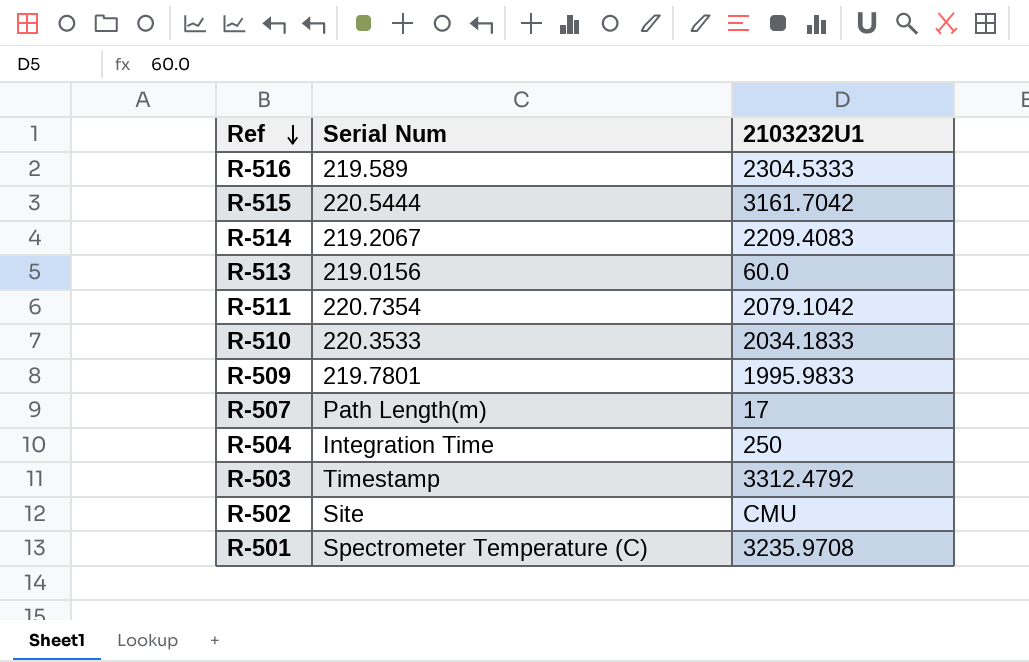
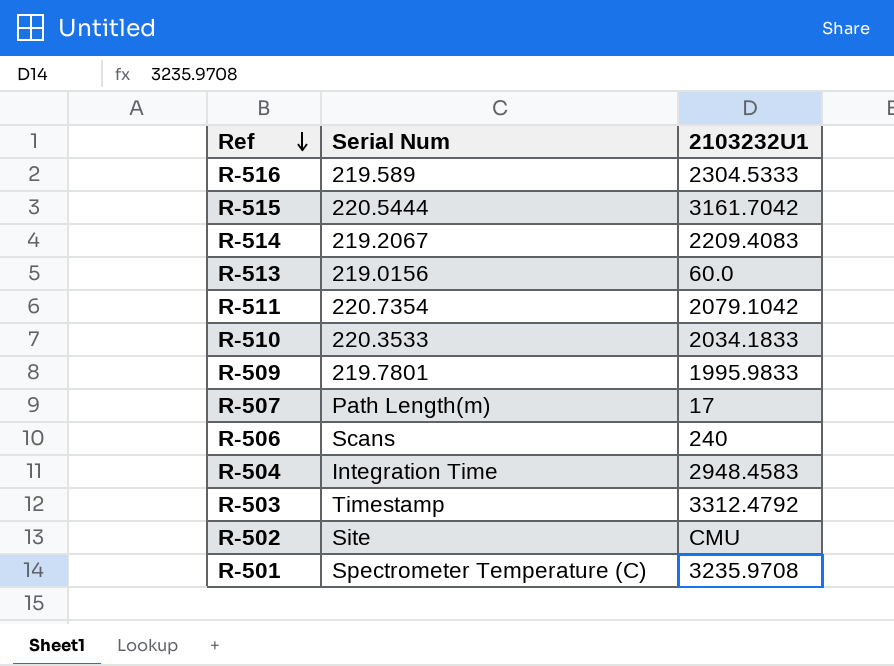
row R-506: none -> Scans | 240
R-504 | 2103232U1: 250 -> 2948.4583

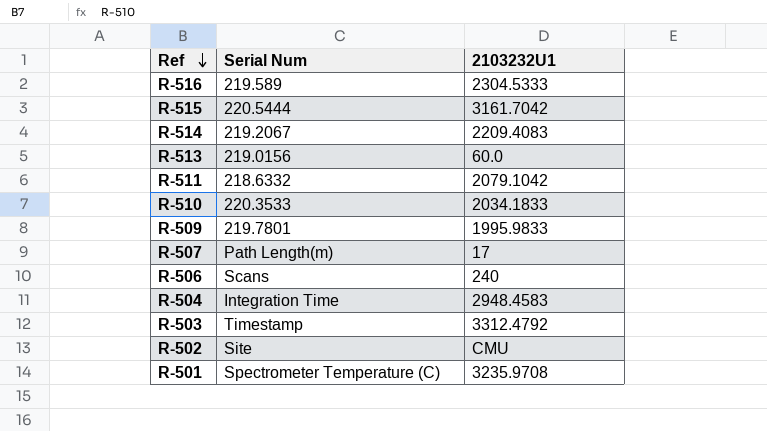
R-511 | Serial Num: 220.7354 -> 218.6332

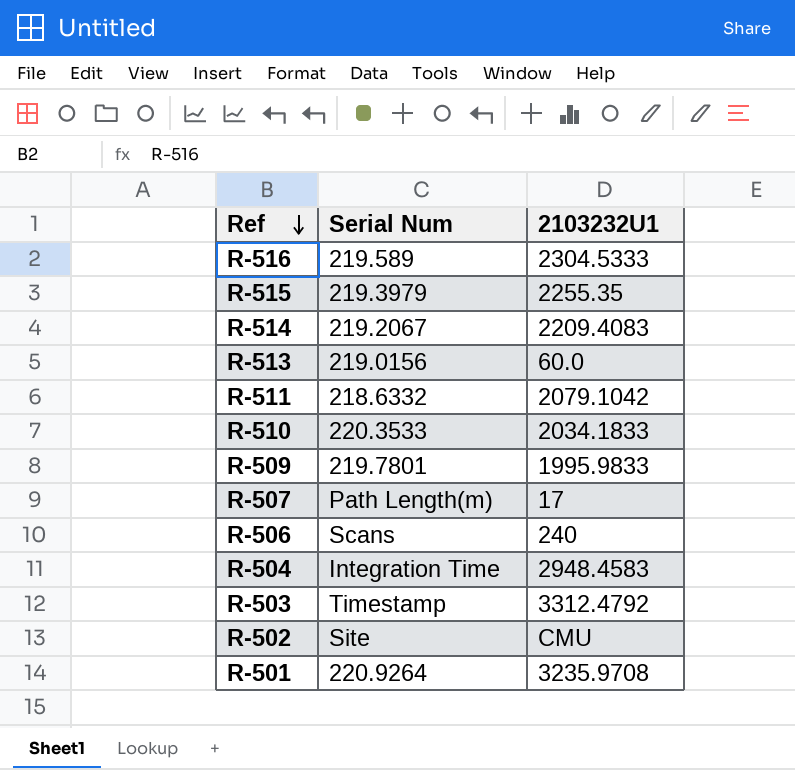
R-515 | Serial Num: 220.5444 -> 219.3979
R-515 | 2103232U1: 3161.7042 -> 2255.35
R-501 | Serial Num: Spectrometer Temperature (C) -> 220.9264

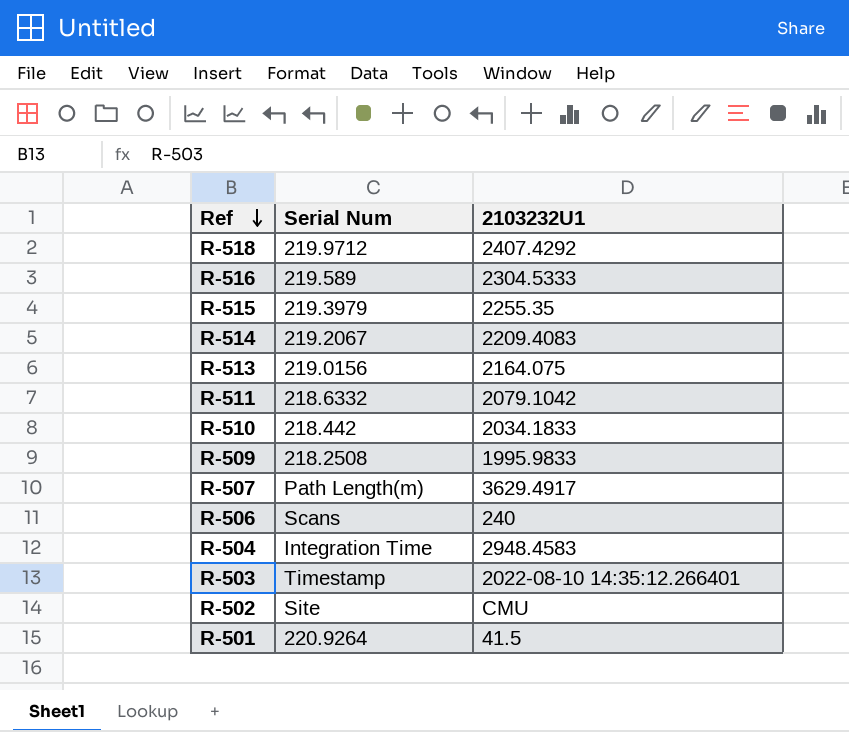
row R-518: none -> 219.9712 | 2407.4292
R-513 | 2103232U1: 60.0 -> 2164.075
R-510 | Serial Num: 220.3533 -> 218.442
R-509 | Serial Num: 219.7801 -> 218.2508
R-507 | 2103232U1: 17 -> 3629.4917
R-503 | 2103232U1: 3312.4792 -> 2022-08-10 14:35:12.266401
R-501 | 2103232U1: 3235.9708 -> 41.5

